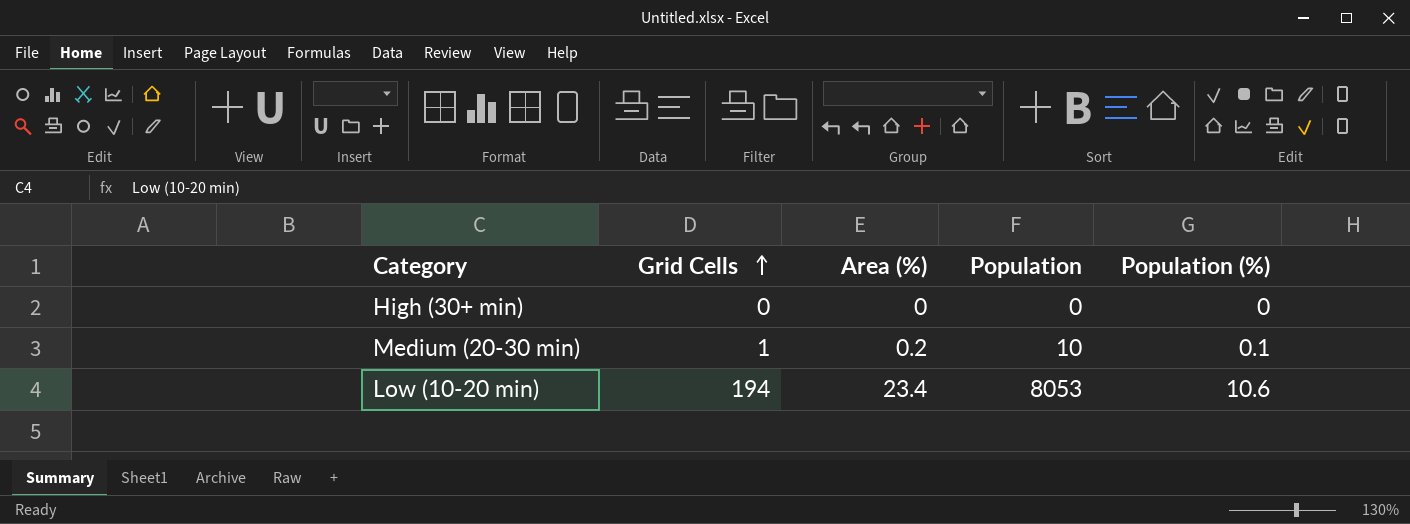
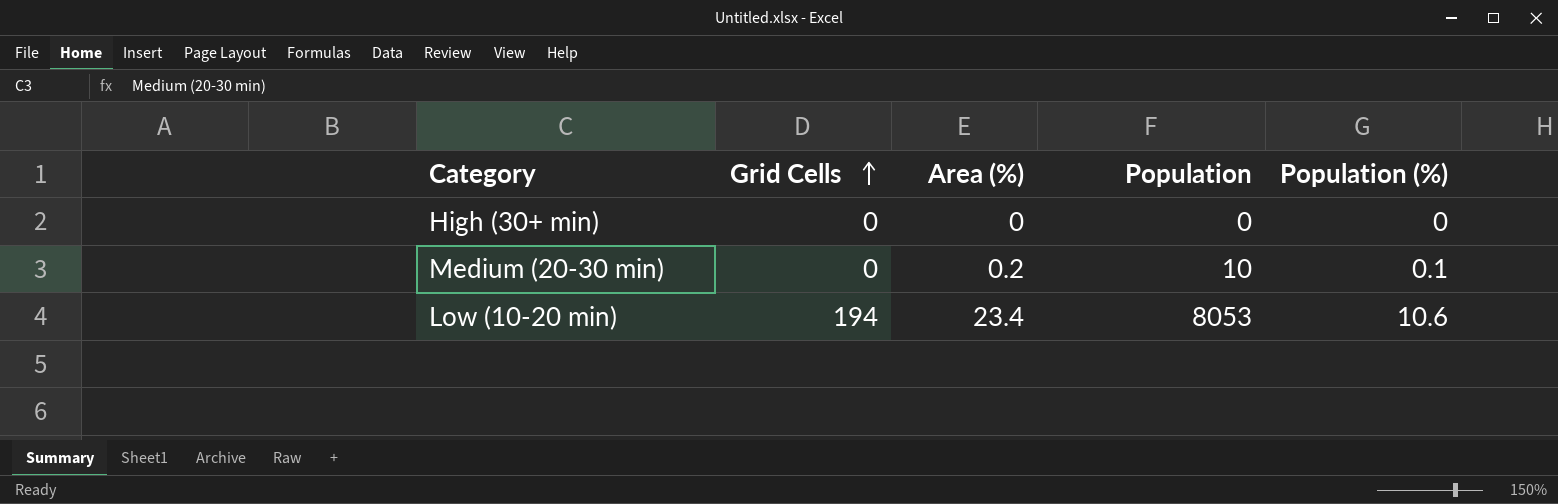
Medium (20-30 min) | Grid Cells: 1 -> 0

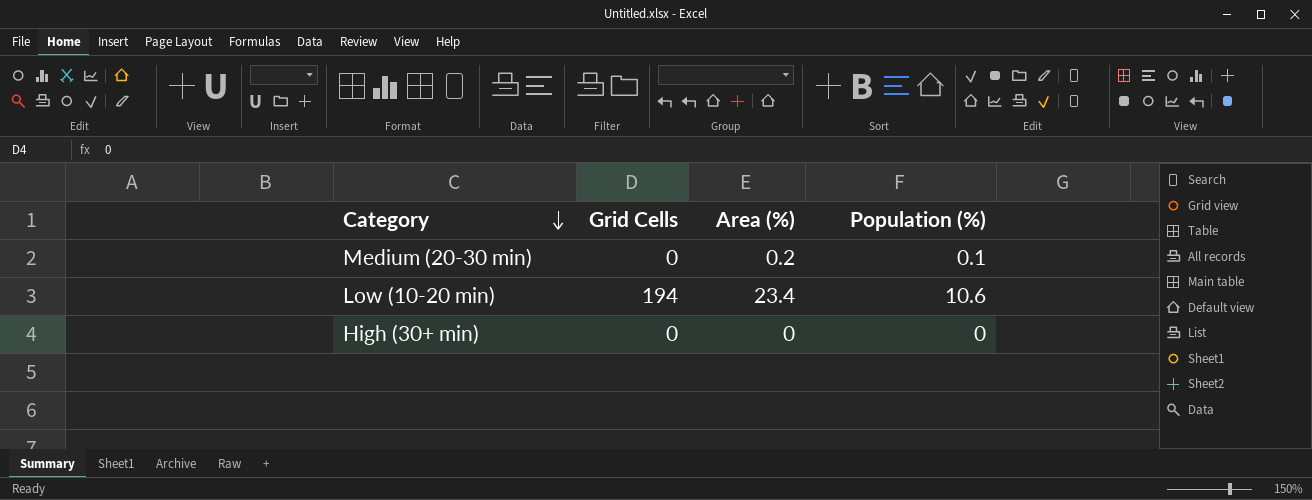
row order: Grid Cells ascending -> Category descending
column Population | position: 4 -> none

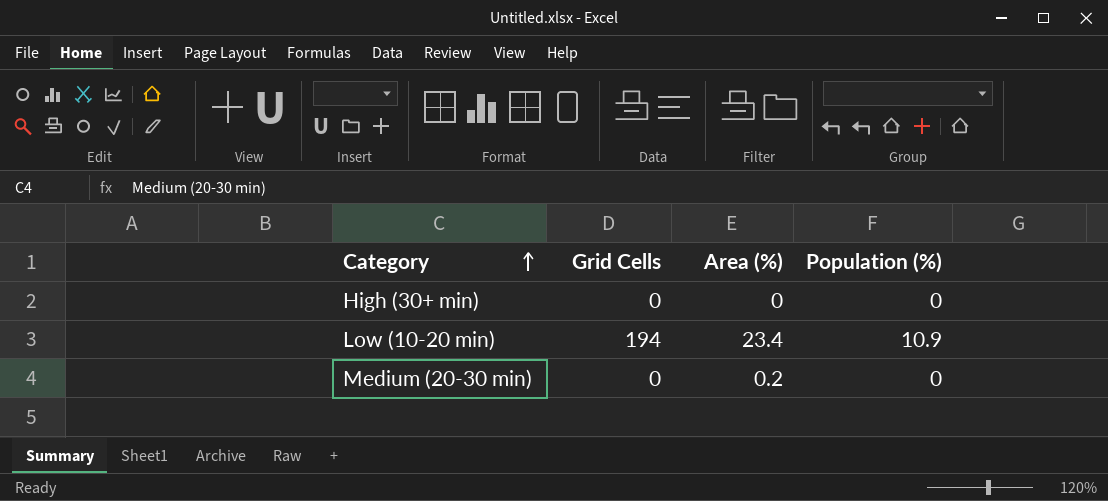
row order: Category descending -> Category ascending
Low (10-20 min) | Population (%): 10.6 -> 10.9
Medium (20-30 min) | Population (%): 0.1 -> 0

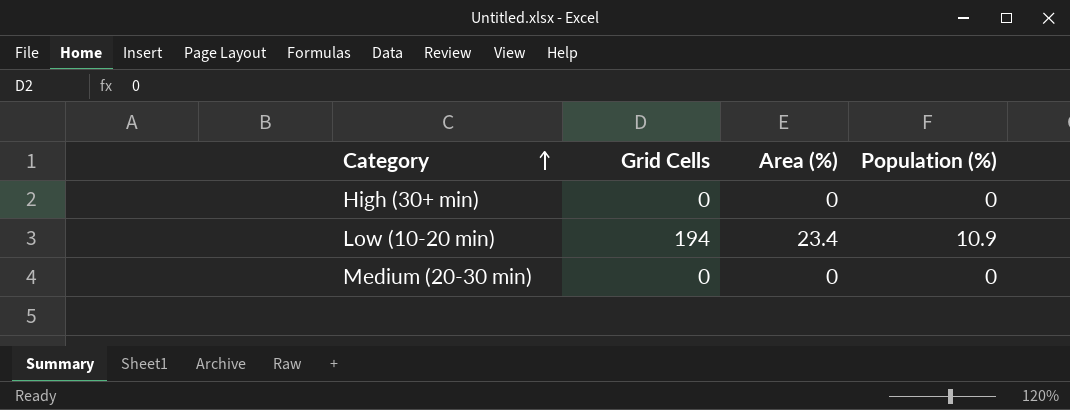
Medium (20-30 min) | Area (%): 0.2 -> 0

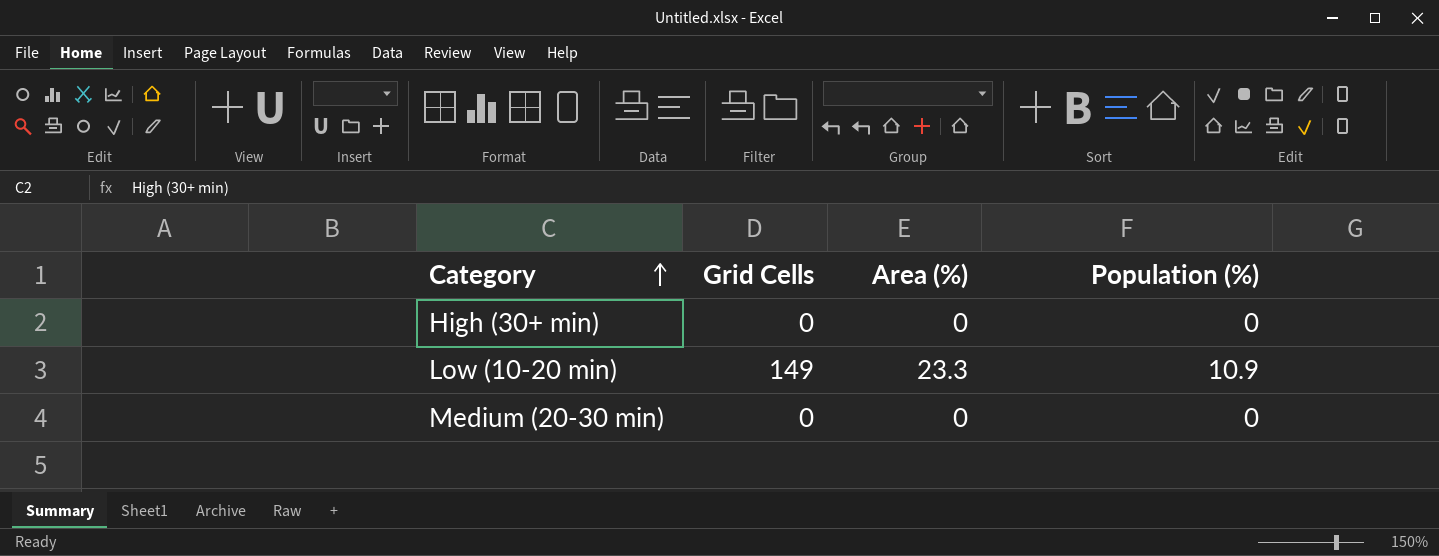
Low (10-20 min) | Grid Cells: 194 -> 149
Low (10-20 min) | Area (%): 23.4 -> 23.3

